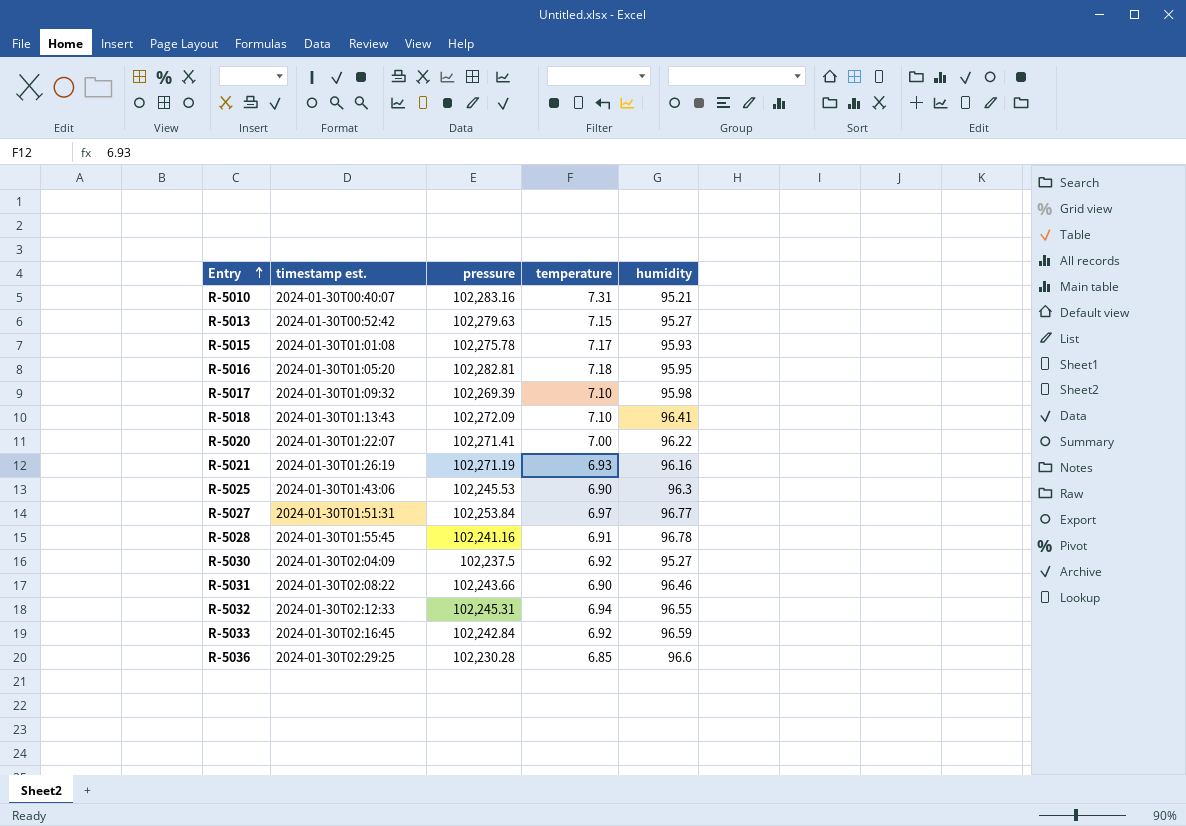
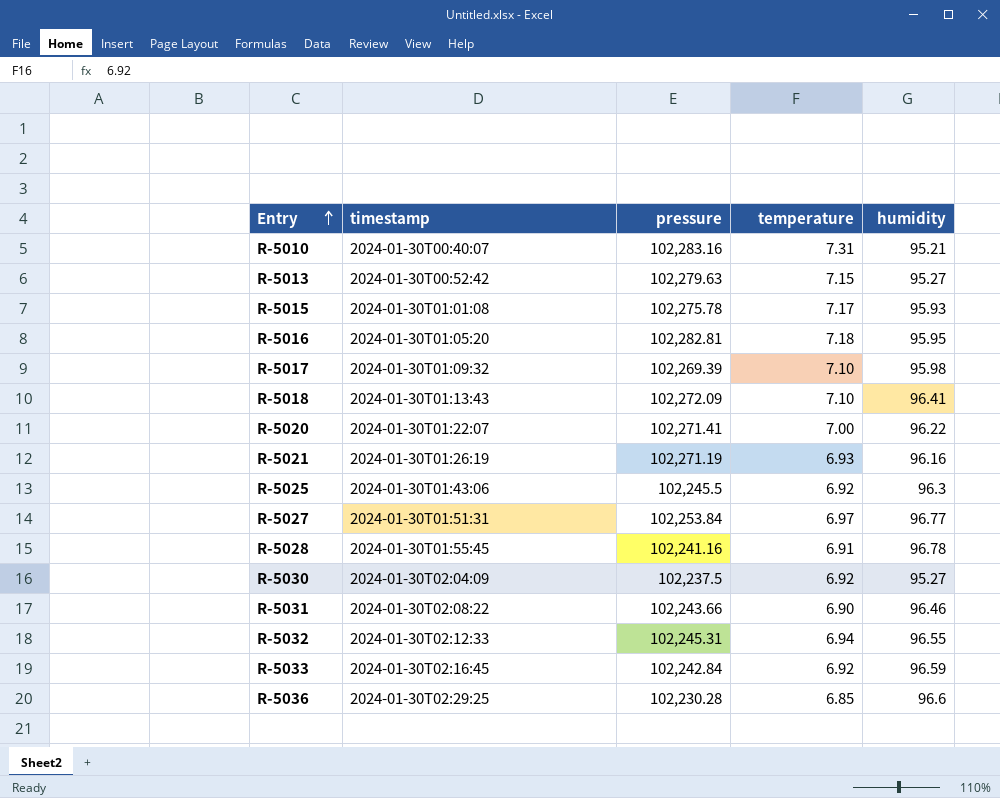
column name: timestamp est. -> timestamp
R-5025 | pressure: 102,245.53 -> 102,245.5
R-5025 | temperature: 6.90 -> 6.92

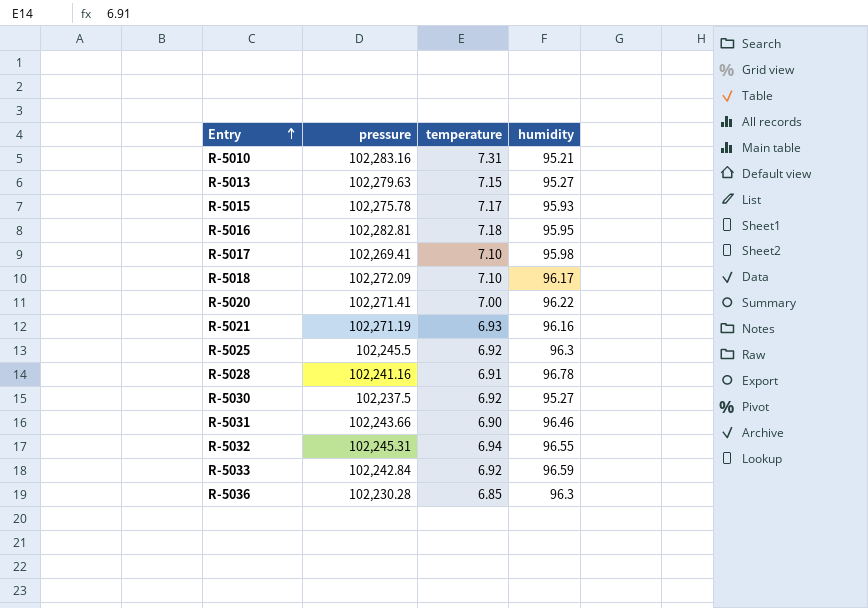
column timestamp | position: 2 -> none
row R-5027: 2024-01-30T01:51:31 | 102,253.84 | 6.97 | 96.77 -> none
R-5017 | pressure: 102,269.39 -> 102,269.41
R-5018 | humidity: 96.41 -> 96.17
R-5036 | humidity: 96.6 -> 96.3

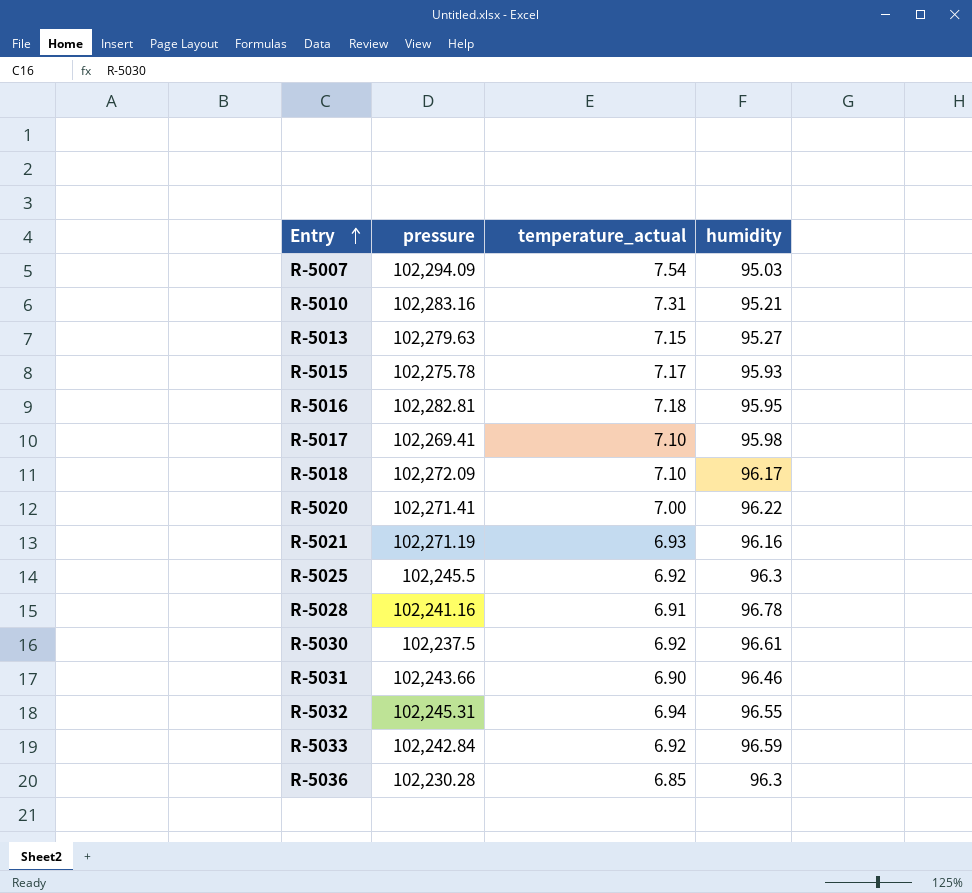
column name: temperature -> temperature_actual
row R-5007: none -> 102,294.09 | 7.54 | 95.03
R-5030 | humidity: 95.27 -> 96.61

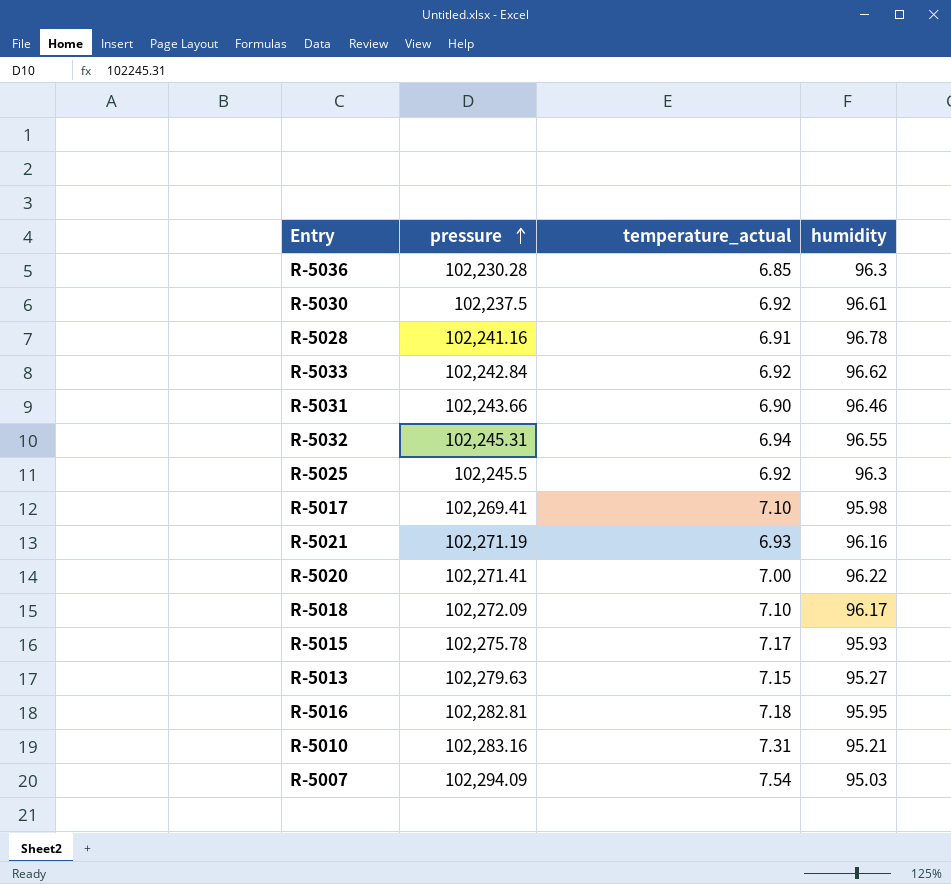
row order: Entry ascending -> pressure ascending
R-5033 | humidity: 96.59 -> 96.62

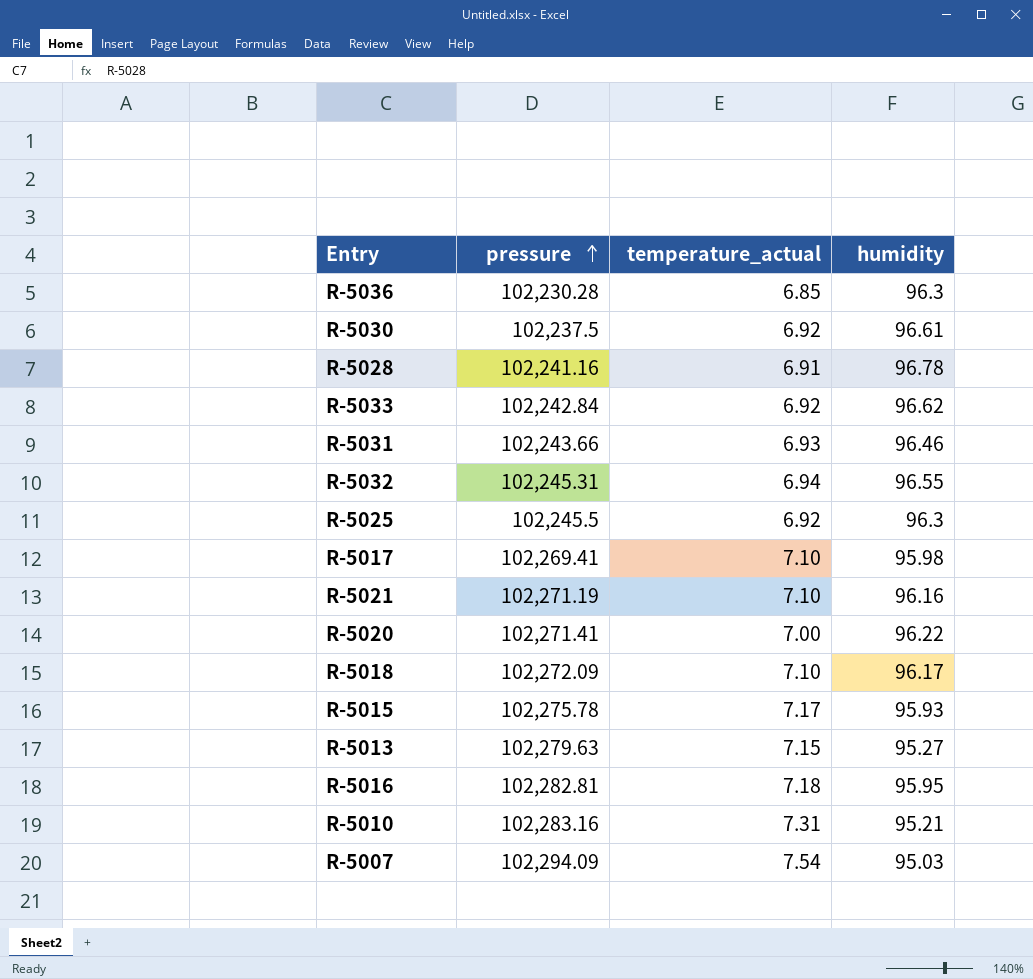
R-5031 | temperature_actual: 6.90 -> 6.93
R-5021 | temperature_actual: 6.93 -> 7.10

